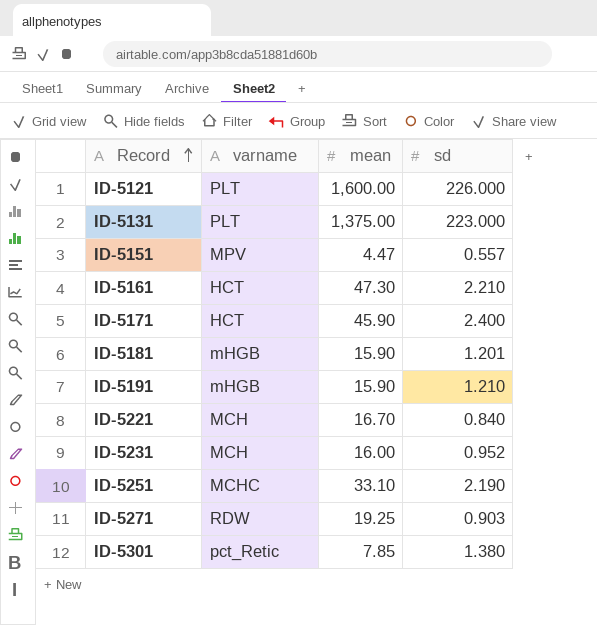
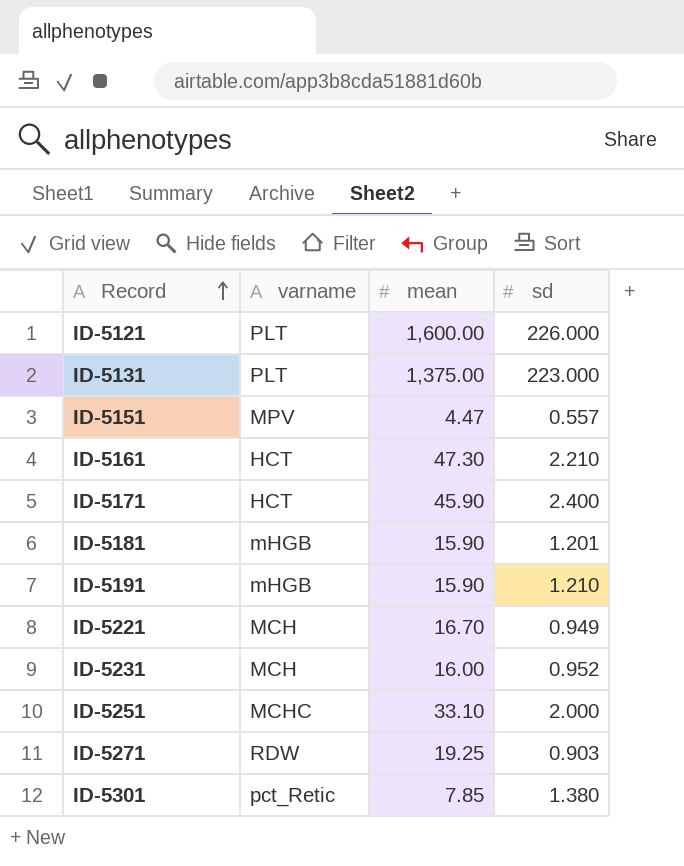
ID-5221 | sd: 0.840 -> 0.949
ID-5251 | sd: 2.190 -> 2.000

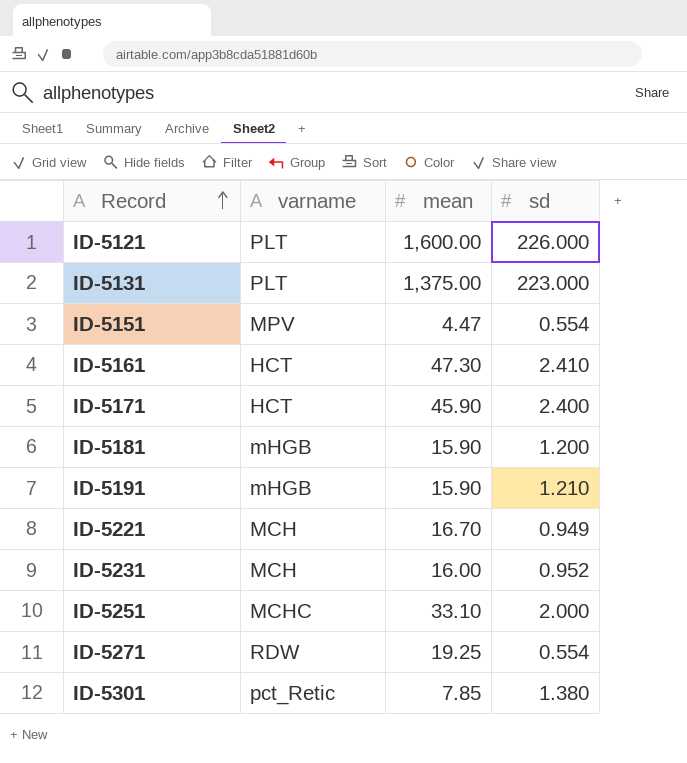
ID-5151 | sd: 0.557 -> 0.554
ID-5161 | sd: 2.210 -> 2.410
ID-5181 | sd: 1.201 -> 1.200
ID-5271 | sd: 0.903 -> 0.554

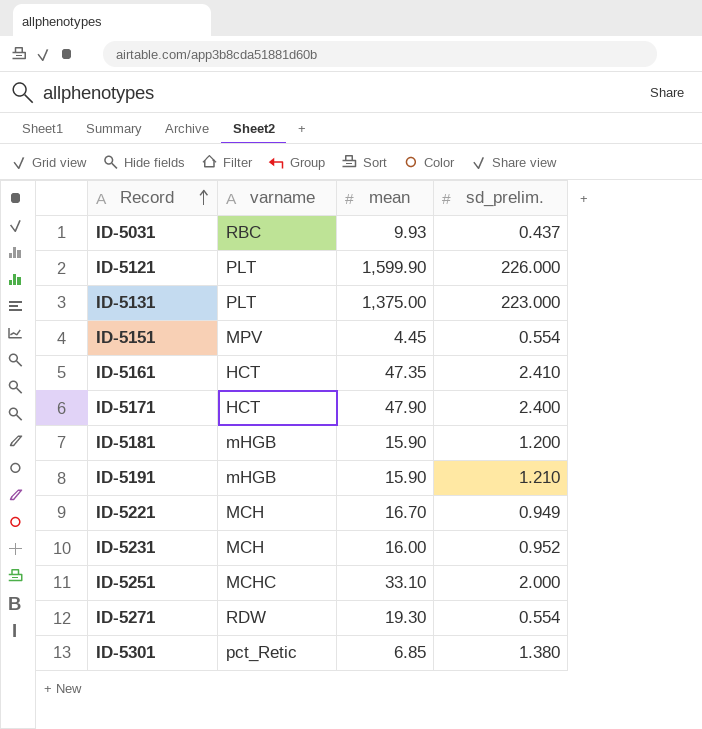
column name: sd -> sd_prelim.
row ID-5031: none -> RBC | 9.93 | 0.437
ID-5121 | mean: 1,600.00 -> 1,599.90
ID-5151 | mean: 4.47 -> 4.45
ID-5161 | mean: 47.30 -> 47.35
ID-5171 | mean: 45.90 -> 47.90
ID-5271 | mean: 19.25 -> 19.30
ID-5301 | mean: 7.85 -> 6.85

